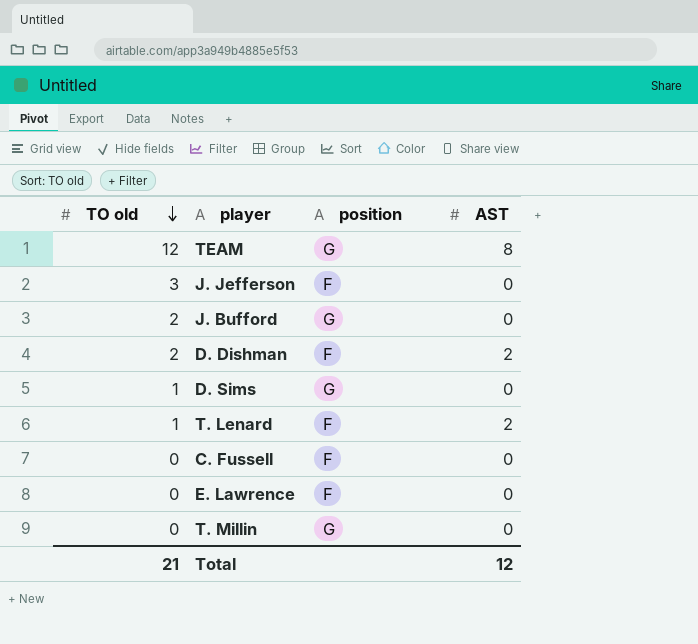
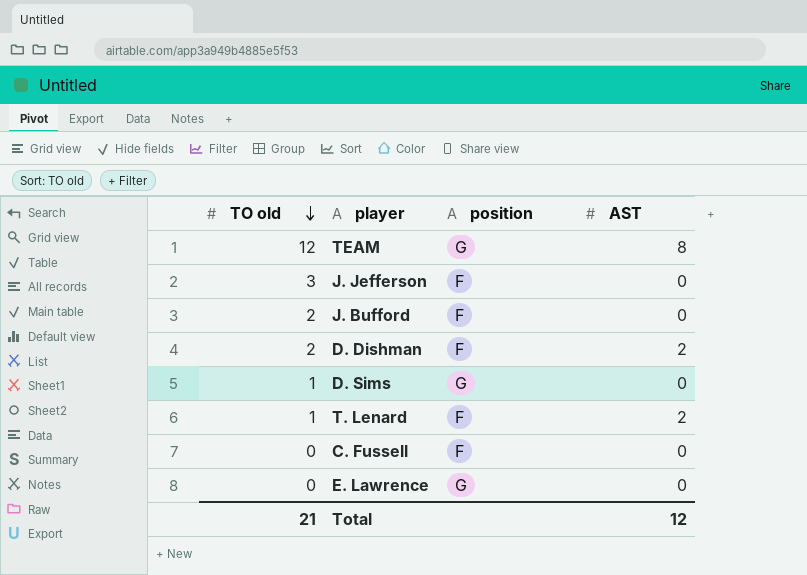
row T. Millin: 0 | G | 0 -> none
J. Bufford | position: G -> F
E. Lawrence | position: F -> G

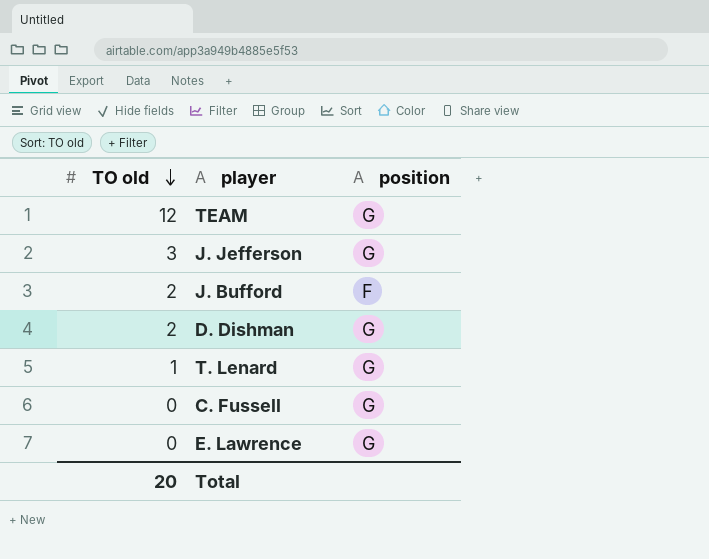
column AST | position: 4 -> none
row D. Sims: 1 | G | 0 -> none
J. Jefferson | position: F -> G
D. Dishman | position: F -> G
T. Lenard | position: F -> G
C. Fussell | position: F -> G
Total | TO old: 21 -> 20

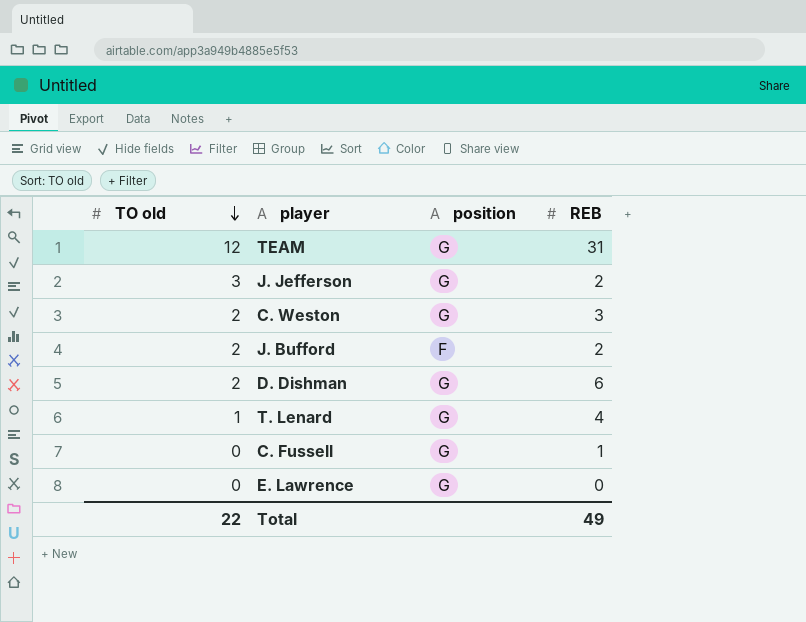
column REB | position: none -> 4
row C. Weston: none -> 2 | G | 3
Total | TO old: 20 -> 22

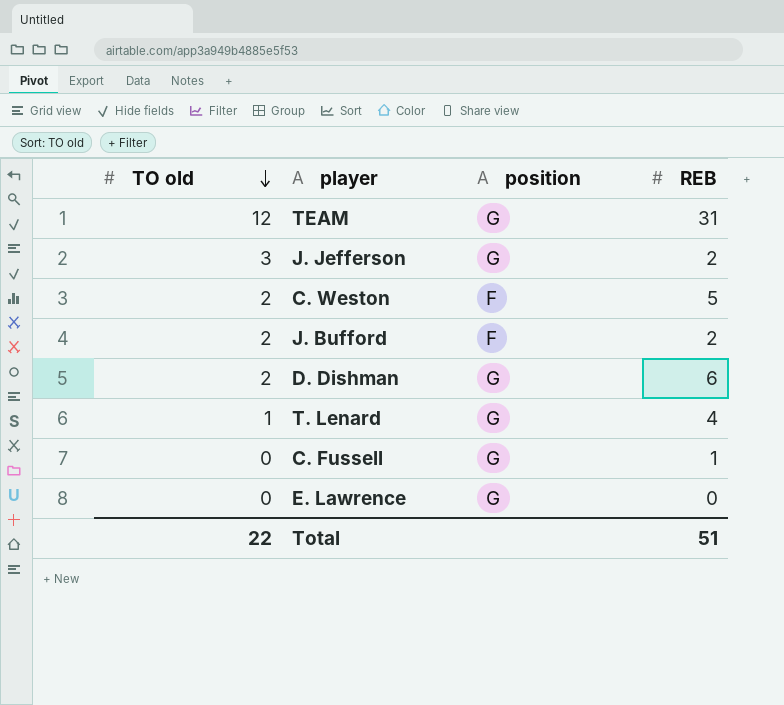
C. Weston | position: G -> F
C. Weston | REB: 3 -> 5
Total | REB: 49 -> 51

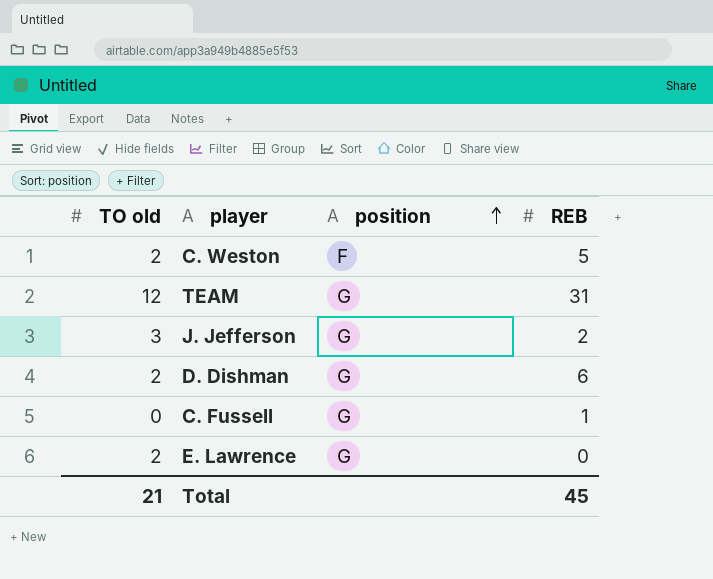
row order: TO old descending -> position ascending
row J. Bufford: 2 | F | 2 -> none
row T. Lenard: 1 | G | 4 -> none
E. Lawrence | TO old: 0 -> 2
Total | TO old: 22 -> 21
Total | REB: 51 -> 45

